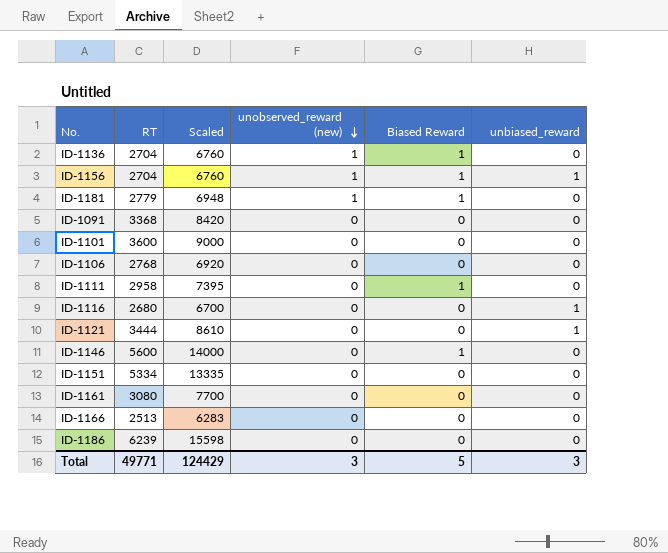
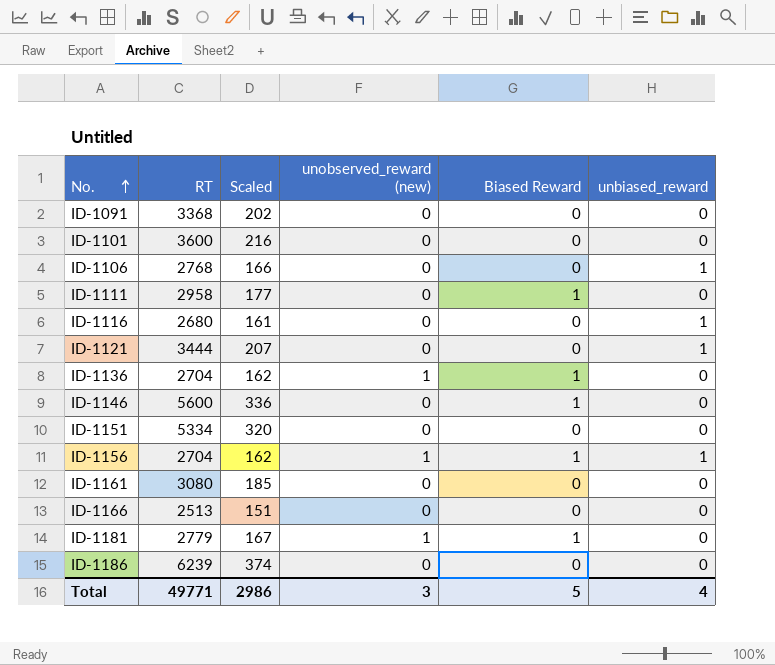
row order: unobserved_reward (new) descending -> No. ascending
column Scaled | formula: [RT] * 2.5 -> [RT] * 0.06
ID-1106 | unbiased_reward: 0 -> 1
Total | Scaled: 124429 -> 2986
Total | unbiased_reward: 3 -> 4

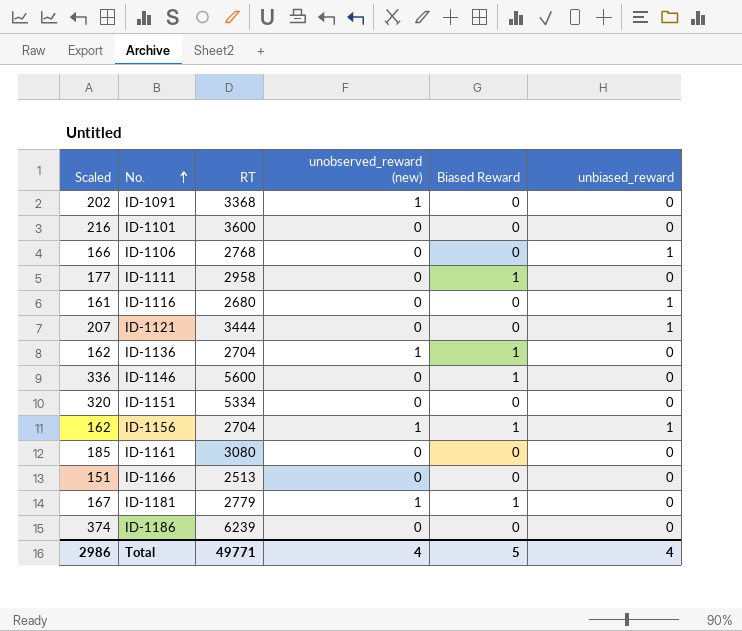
column Scaled | position: 3 -> 1
ID-1091 | unobserved_reward (new): 0 -> 1
Total | unobserved_reward (new): 3 -> 4

